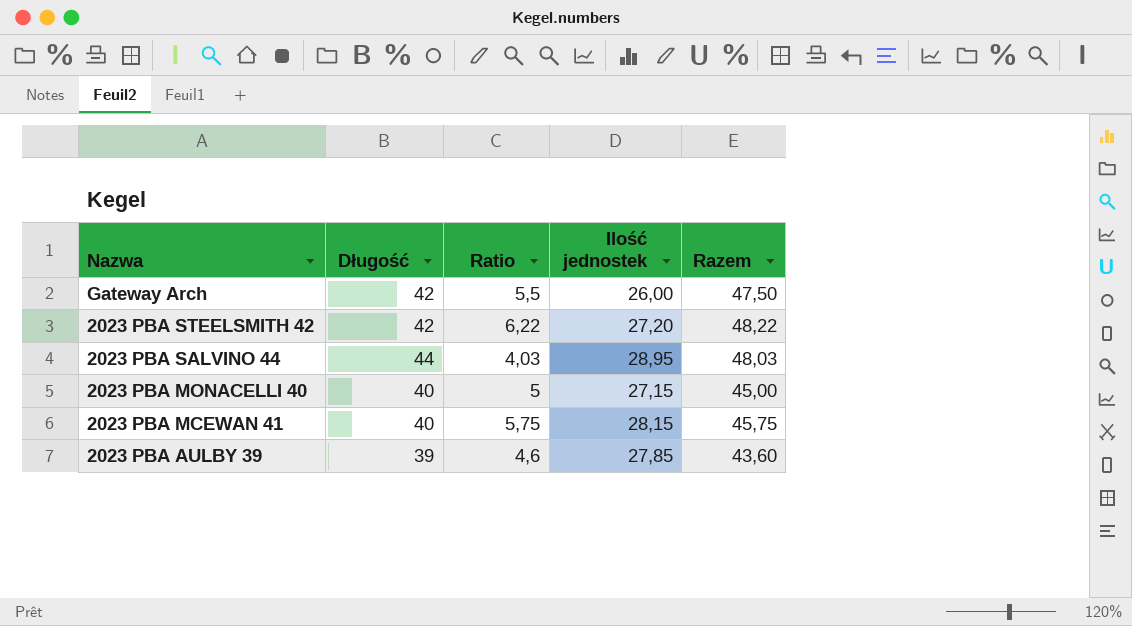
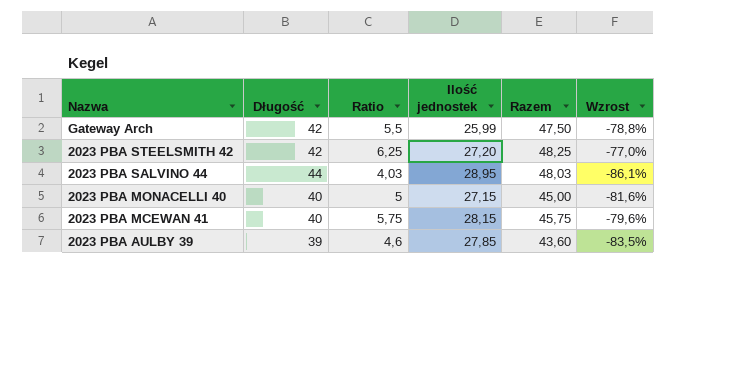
column Wzrost | formula: none -> ([Ratio] - [Ilość jednostek]) / [Ilość jednostek]
Gateway Arch | Ilość jednostek: 26,00 -> 25,99
2023 PBA STEELSMITH 42 | Ratio: 6,22 -> 6,25
2023 PBA STEELSMITH 42 | Razem: 48,22 -> 48,25

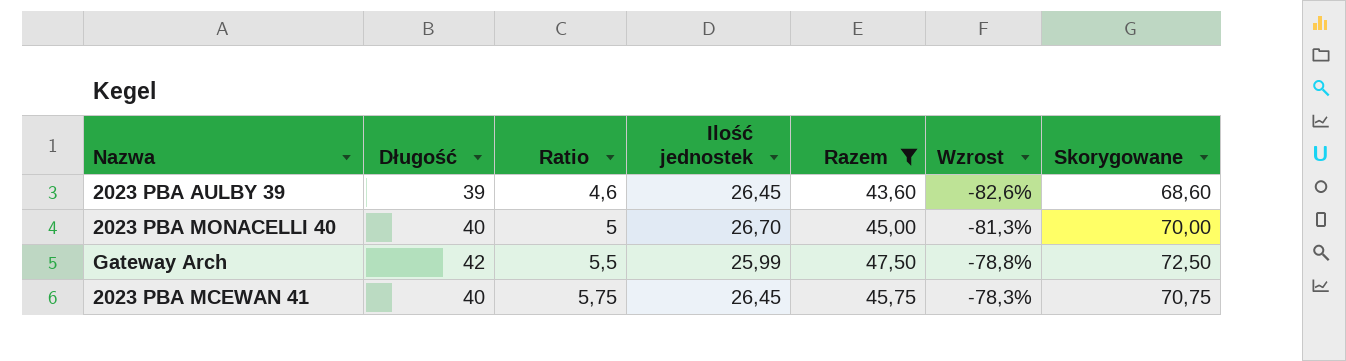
filter: none -> Razem <= 47,50
row order: Nazwa descending -> Ratio ascending
column Skorygowane | formula: none -> [Razem] + 25
2023 PBA AULBY 39 | Ilość jednostek: 27,85 -> 26,45
2023 PBA AULBY 39 | Wzrost: -83,5% -> -82,6%
2023 PBA MONACELLI 40 | Ilość jednostek: 27,15 -> 26,70
2023 PBA MONACELLI 40 | Wzrost: -81,6% -> -81,3%
2023 PBA MCEWAN 41 | Ilość jednostek: 28,15 -> 26,45
2023 PBA MCEWAN 41 | Wzrost: -79,6% -> -78,3%

